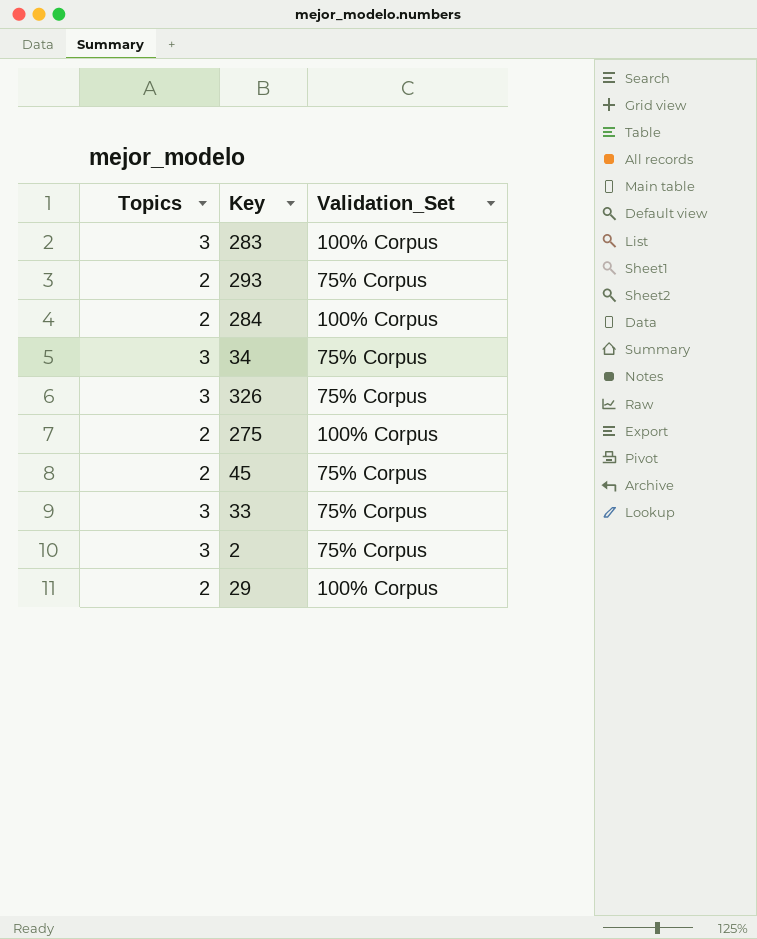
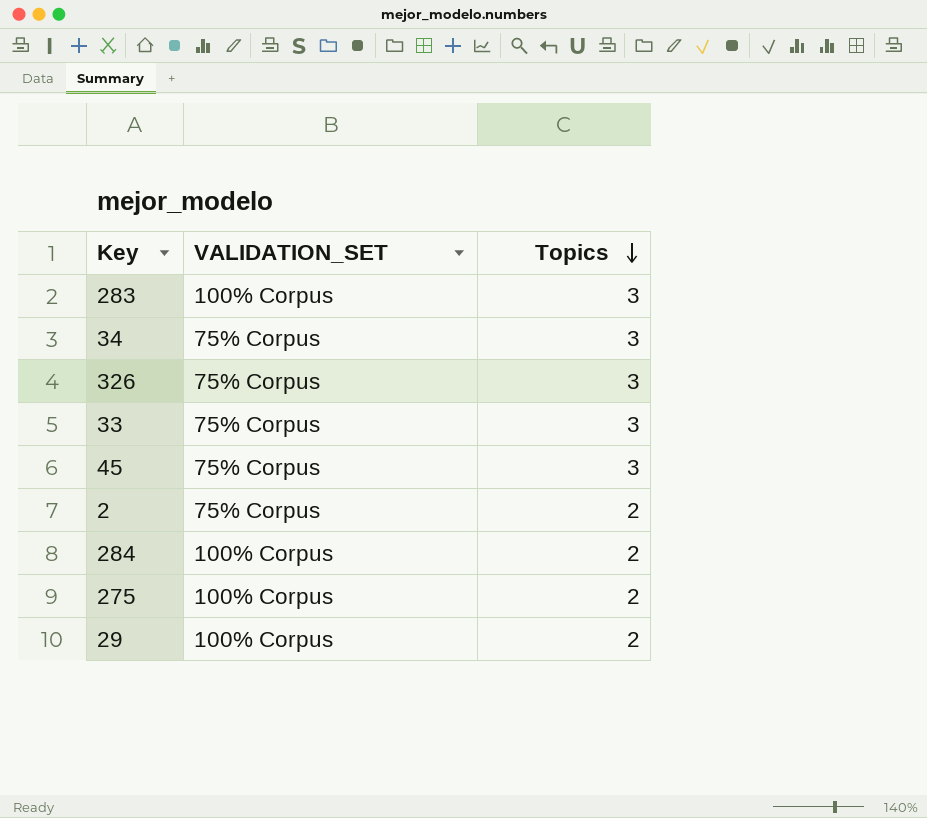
row order: none -> Topics descending
column name: Validation_Set -> VALIDATION_SET
column Topics | position: 1 -> 3
row 293: 2 | 75% Corpus -> none
45 | Topics: 2 -> 3
2 | Topics: 3 -> 2

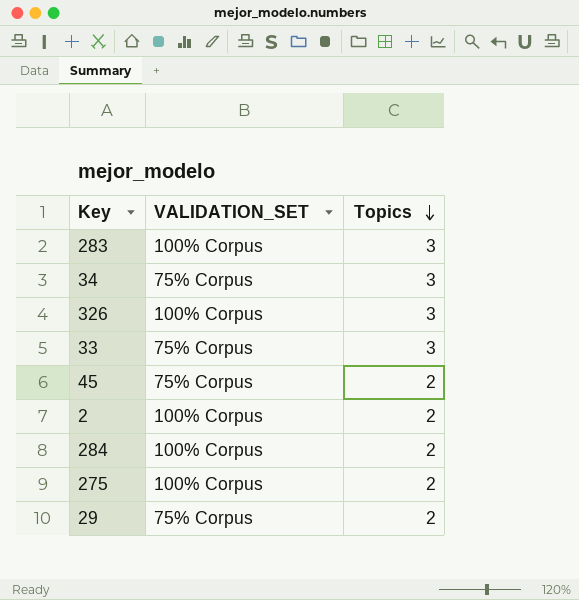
326 | VALIDATION_SET: 75% Corpus -> 100% Corpus
45 | Topics: 3 -> 2
2 | VALIDATION_SET: 75% Corpus -> 100% Corpus
29 | VALIDATION_SET: 100% Corpus -> 75% Corpus

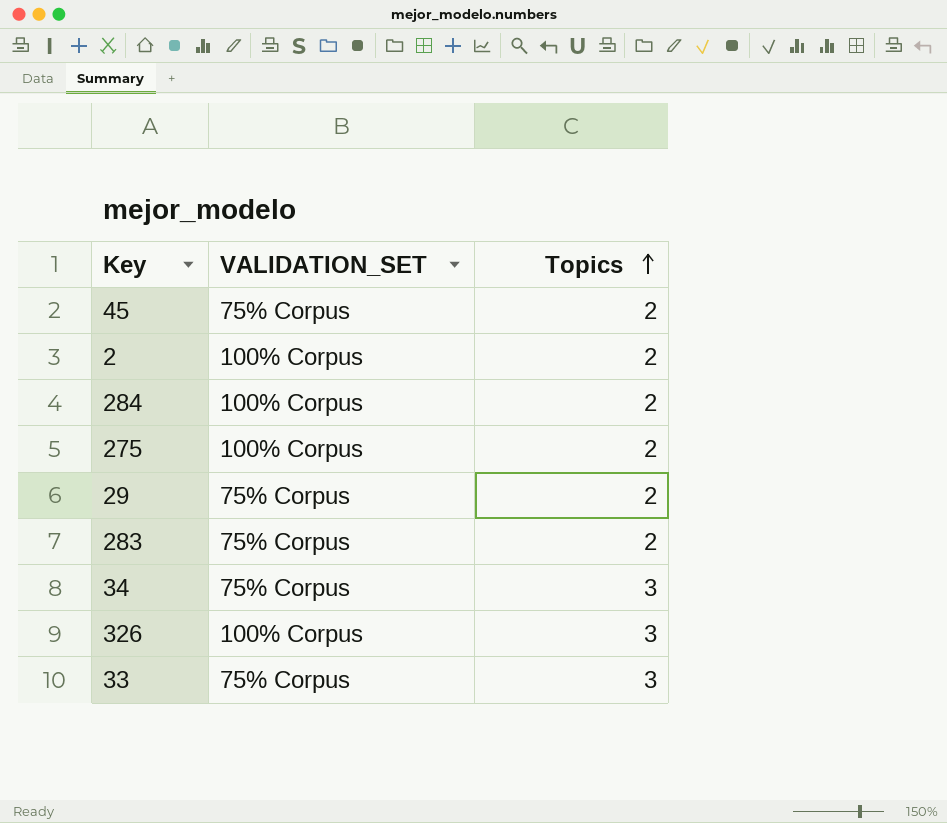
row order: Topics descending -> Topics ascending
283 | VALIDATION_SET: 100% Corpus -> 75% Corpus
283 | Topics: 3 -> 2

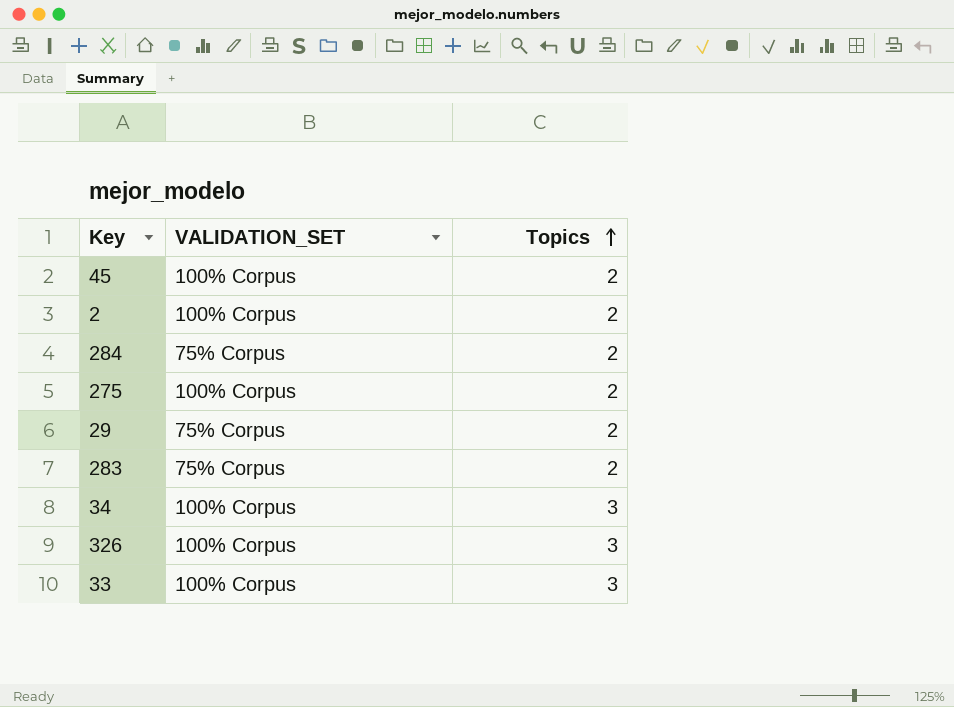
45 | VALIDATION_SET: 75% Corpus -> 100% Corpus
284 | VALIDATION_SET: 100% Corpus -> 75% Corpus
34 | VALIDATION_SET: 75% Corpus -> 100% Corpus
33 | VALIDATION_SET: 75% Corpus -> 100% Corpus

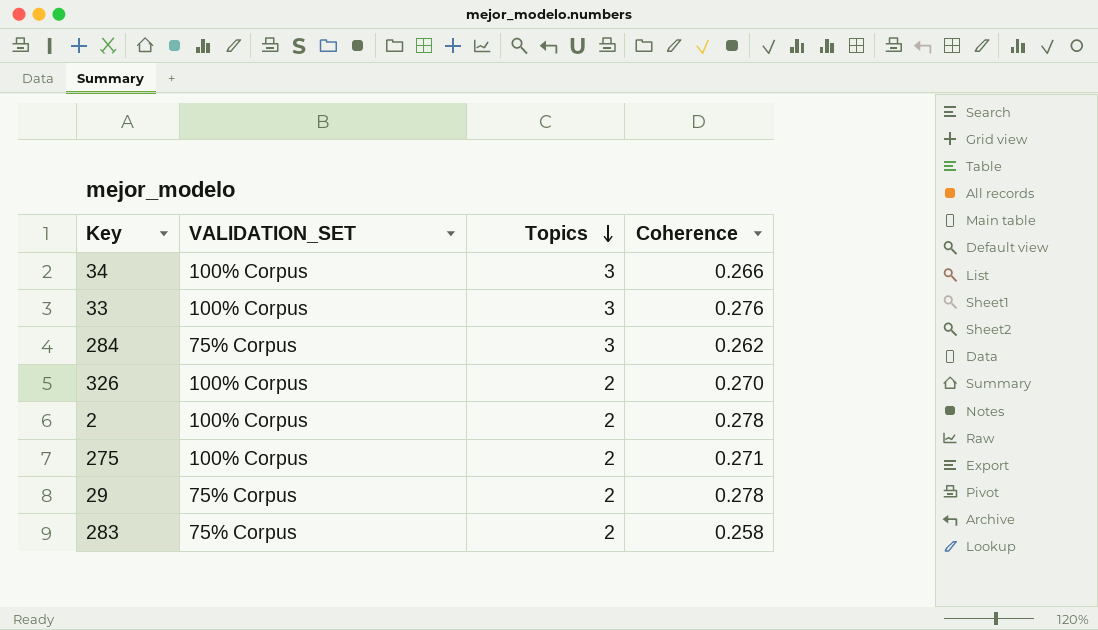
row order: Topics ascending -> Topics descending
column Coherence | position: none -> 4
row 45: 100% Corpus | 2 -> none
284 | Topics: 2 -> 3
326 | Topics: 3 -> 2

